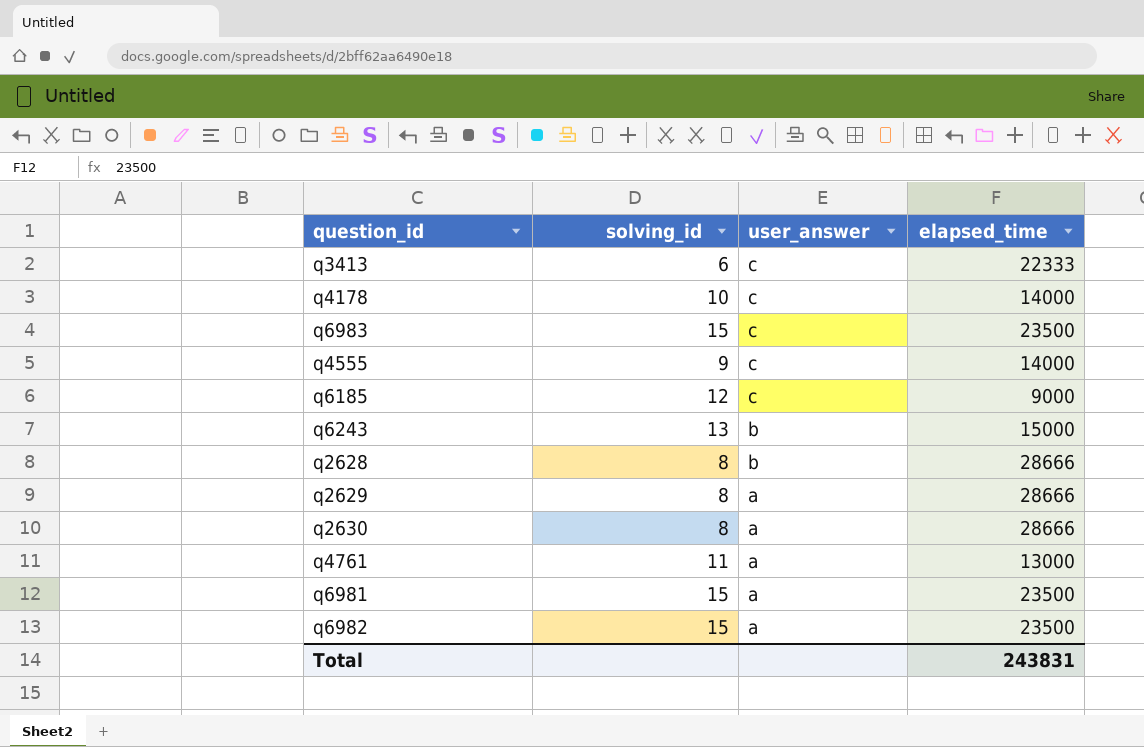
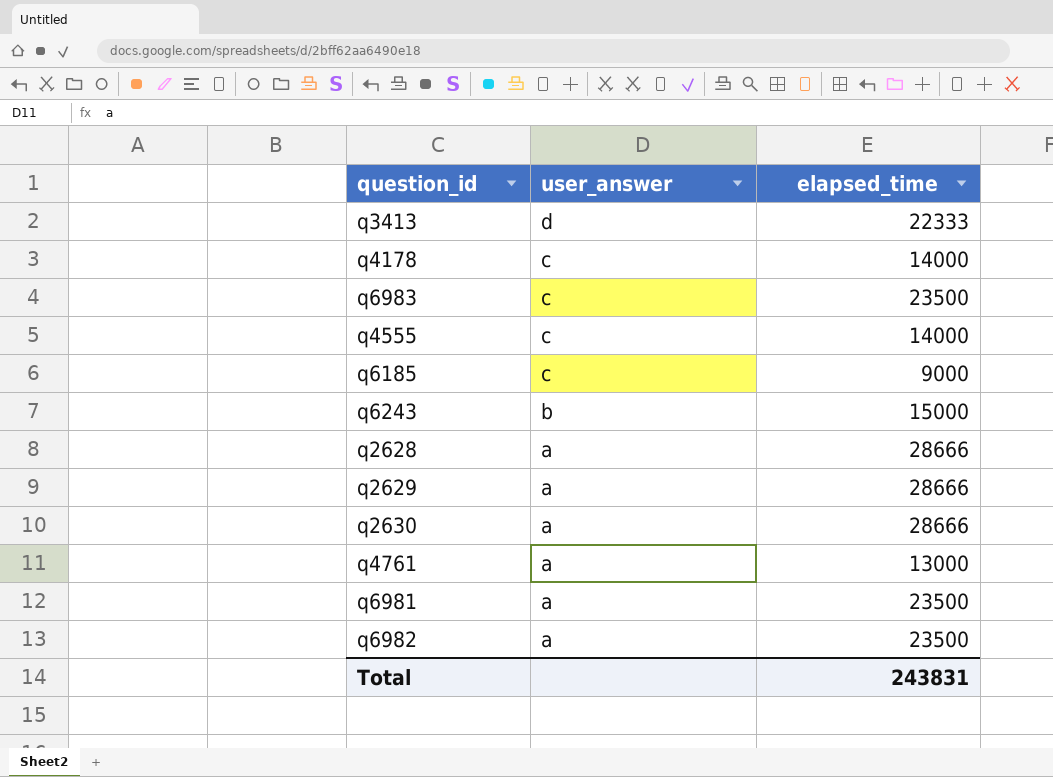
column solving_id | position: 2 -> none
q3413 | user_answer: c -> d
q2628 | user_answer: b -> a

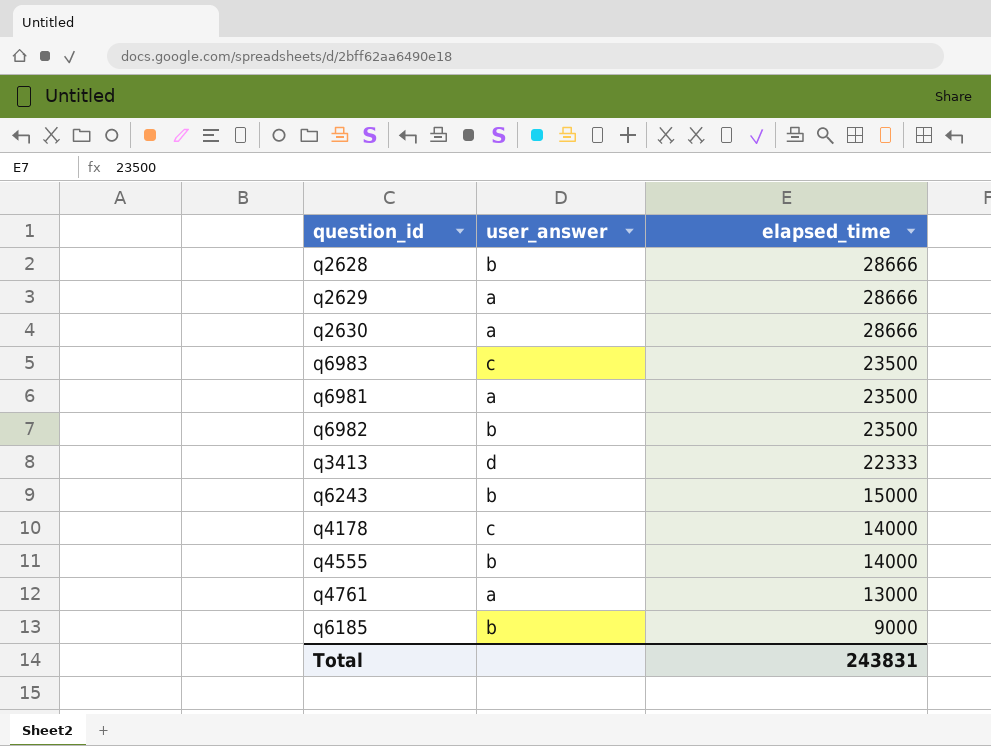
row order: user_answer descending -> elapsed_time descending
q2628 | user_answer: a -> b
q6982 | user_answer: a -> b
q4555 | user_answer: c -> b
q6185 | user_answer: c -> b

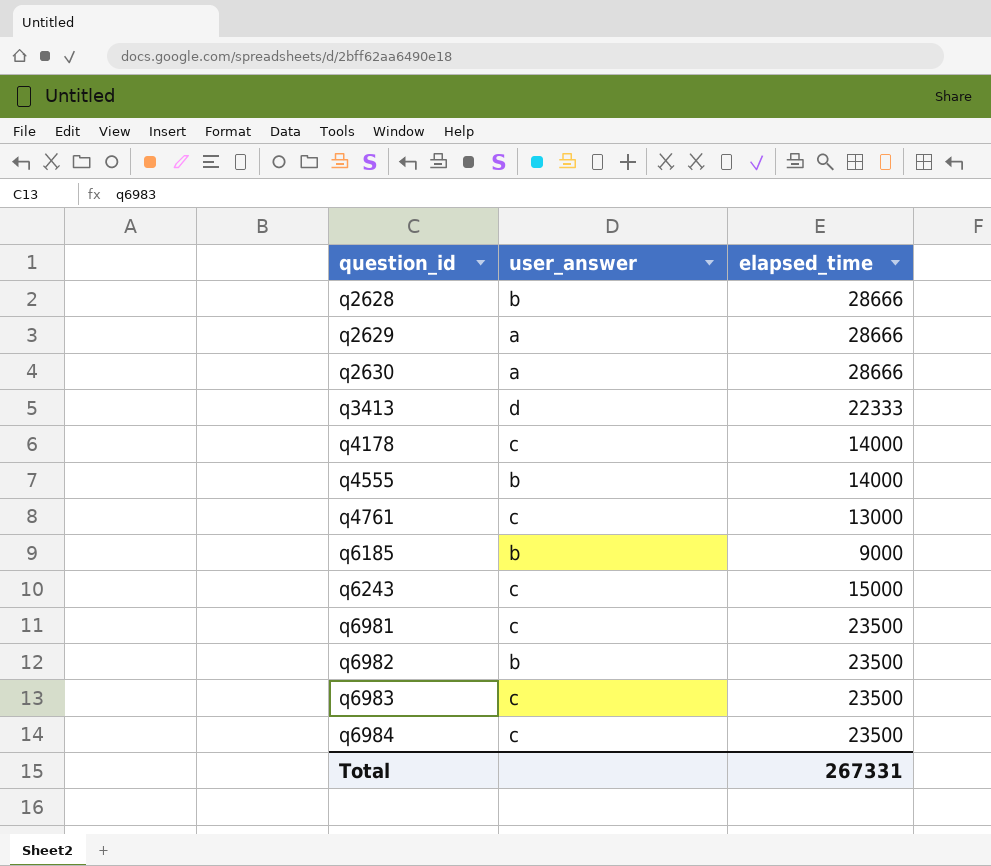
row order: elapsed_time descending -> question_id ascending
q4761 | user_answer: a -> c
q6243 | user_answer: b -> c
q6981 | user_answer: a -> c
row q6984: none -> c | 23500
Total | elapsed_time: 243831 -> 267331

